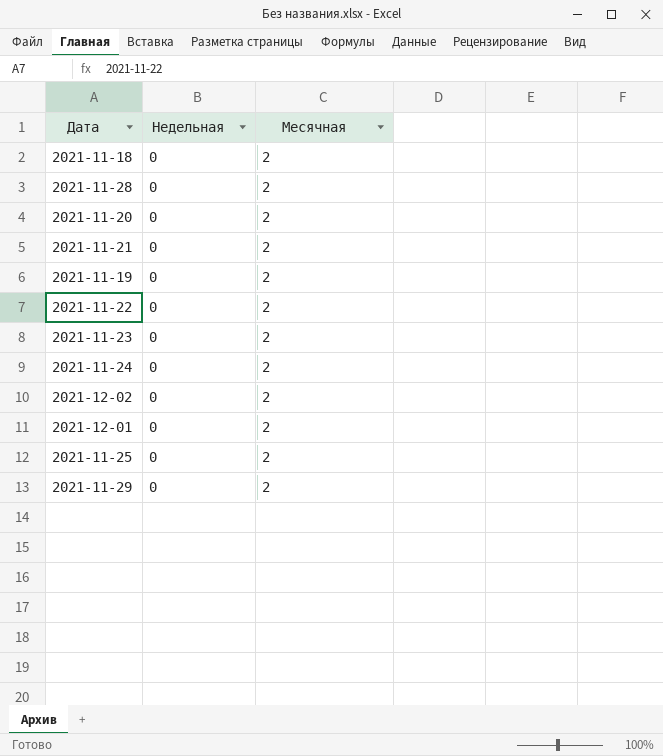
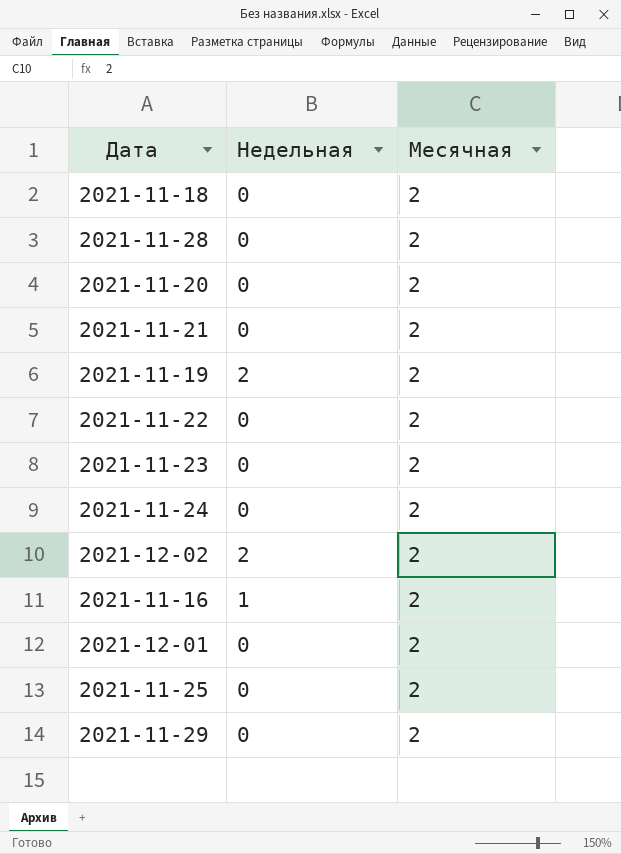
2021-11-19 | Недельная: 0 -> 2
2021-12-02 | Недельная: 0 -> 2
row 2021-11-16: none -> 1 | 2

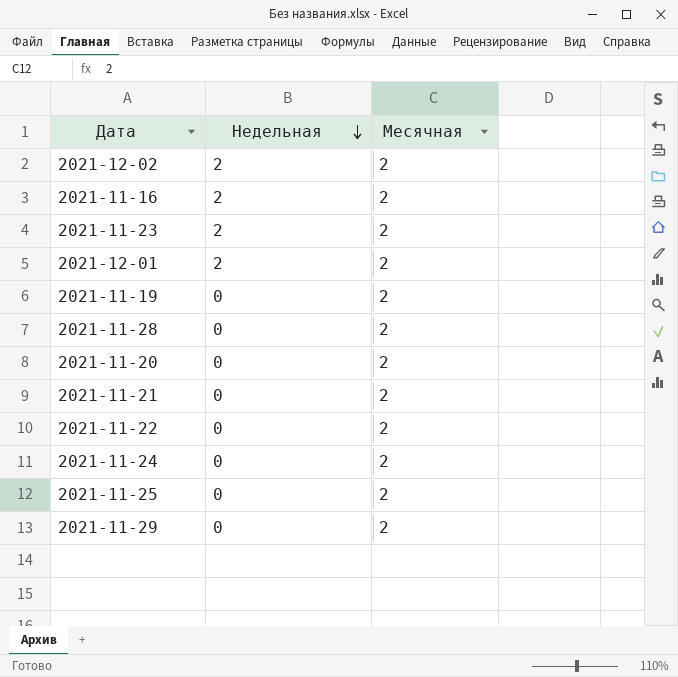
row order: none -> Недельная descending
row 2021-11-18: 0 | 2 -> none
2021-11-16 | Недельная: 1 -> 2
2021-11-23 | Недельная: 0 -> 2
2021-12-01 | Недельная: 0 -> 2
2021-11-19 | Недельная: 2 -> 0

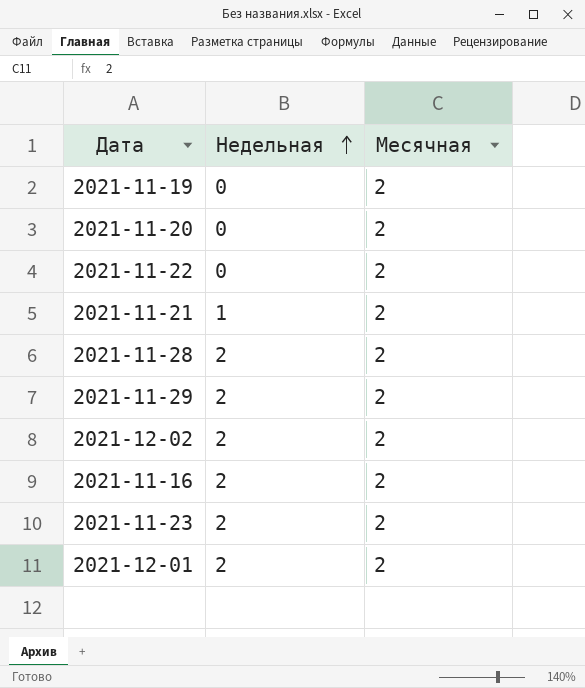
row order: Недельная descending -> Недельная ascending
row 2021-11-24: 0 | 2 -> none
row 2021-11-25: 0 | 2 -> none
2021-11-21 | Недельная: 0 -> 1
2021-11-28 | Недельная: 0 -> 2
2021-11-29 | Недельная: 0 -> 2

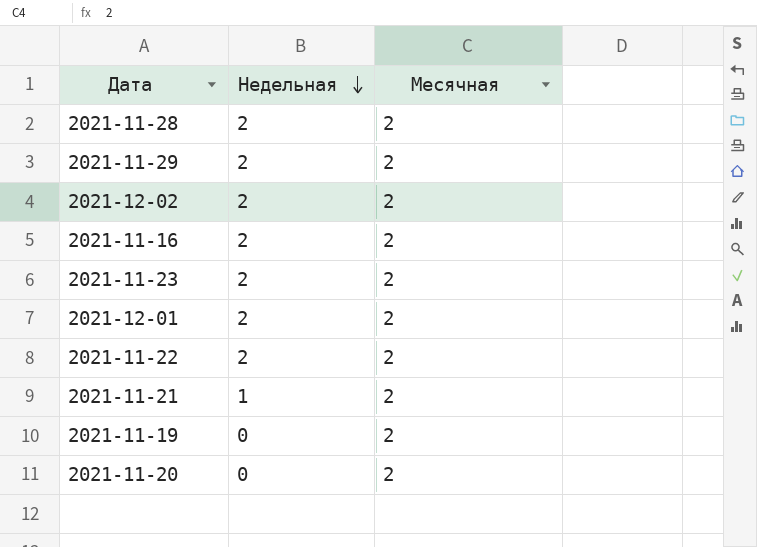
row order: Недельная ascending -> Недельная descending
2021-11-22 | Недельная: 0 -> 2

